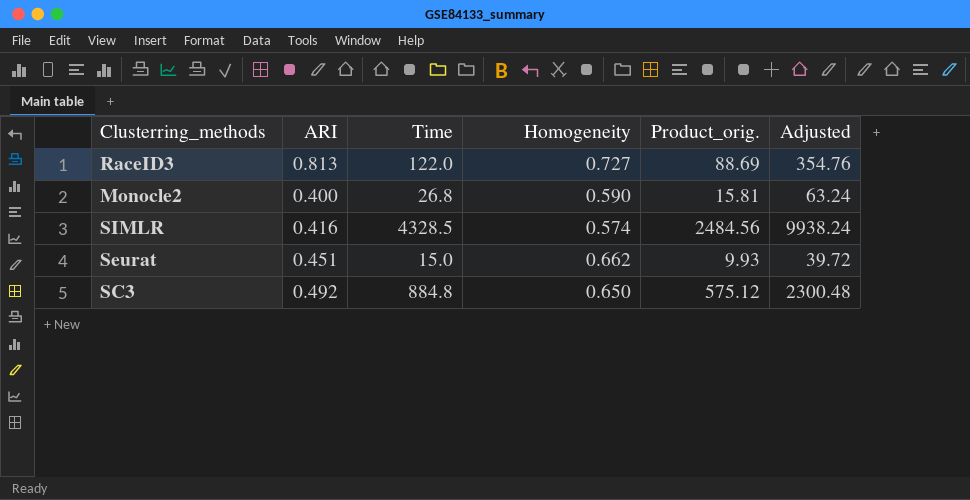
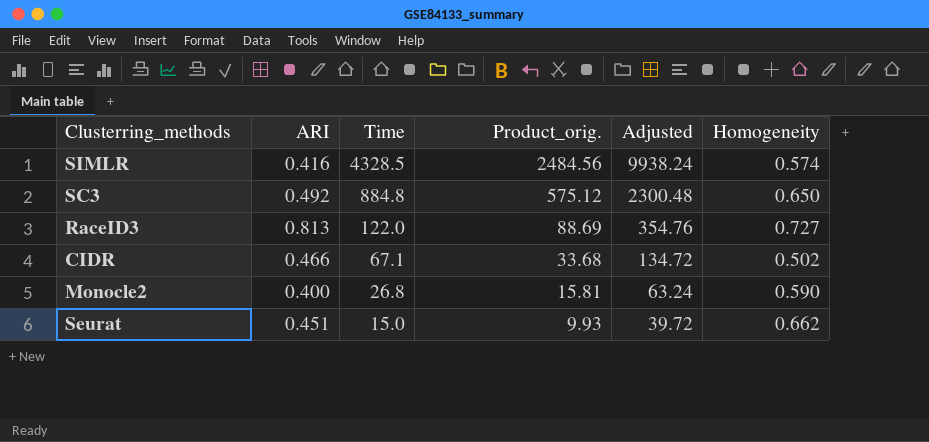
row order: none -> Time descending
column Homogeneity | position: 4 -> 6
row CIDR: none -> 0.466 | 67.1 | 33.68 | 134.72 | 0.502

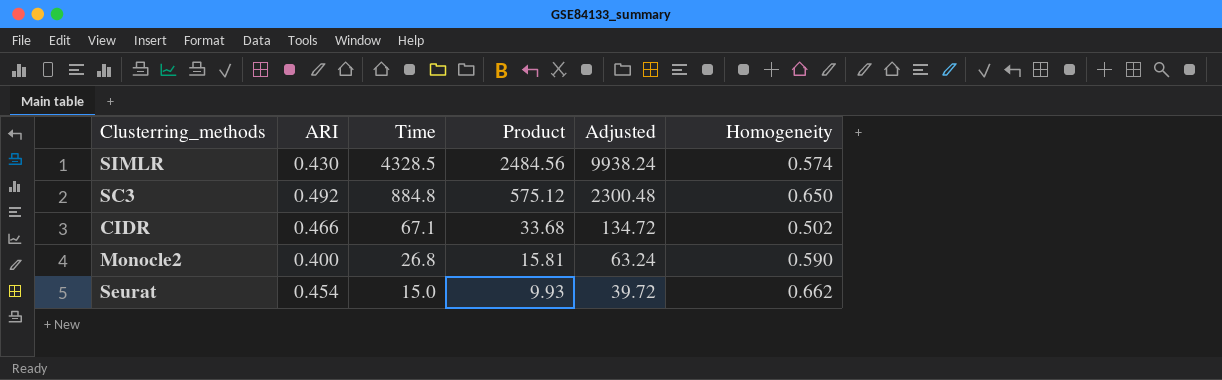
column name: Product_orig. -> Product
row RaceID3: 0.813 | 122.0 | 88.69 | 354.76 | 0.727 -> none
SIMLR | ARI: 0.416 -> 0.430
Seurat | ARI: 0.451 -> 0.454

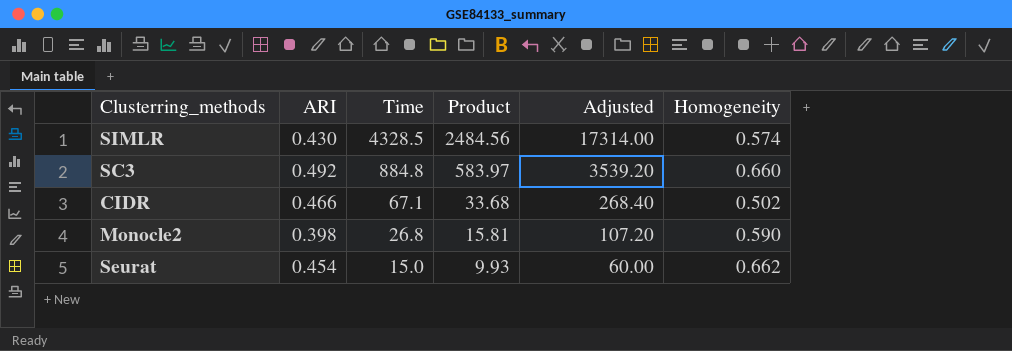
column Adjusted | formula: [Product] * 4 -> [Time] * 4
SC3 | Product: 575.12 -> 583.97
SC3 | Homogeneity: 0.650 -> 0.660
Monocle2 | ARI: 0.400 -> 0.398

